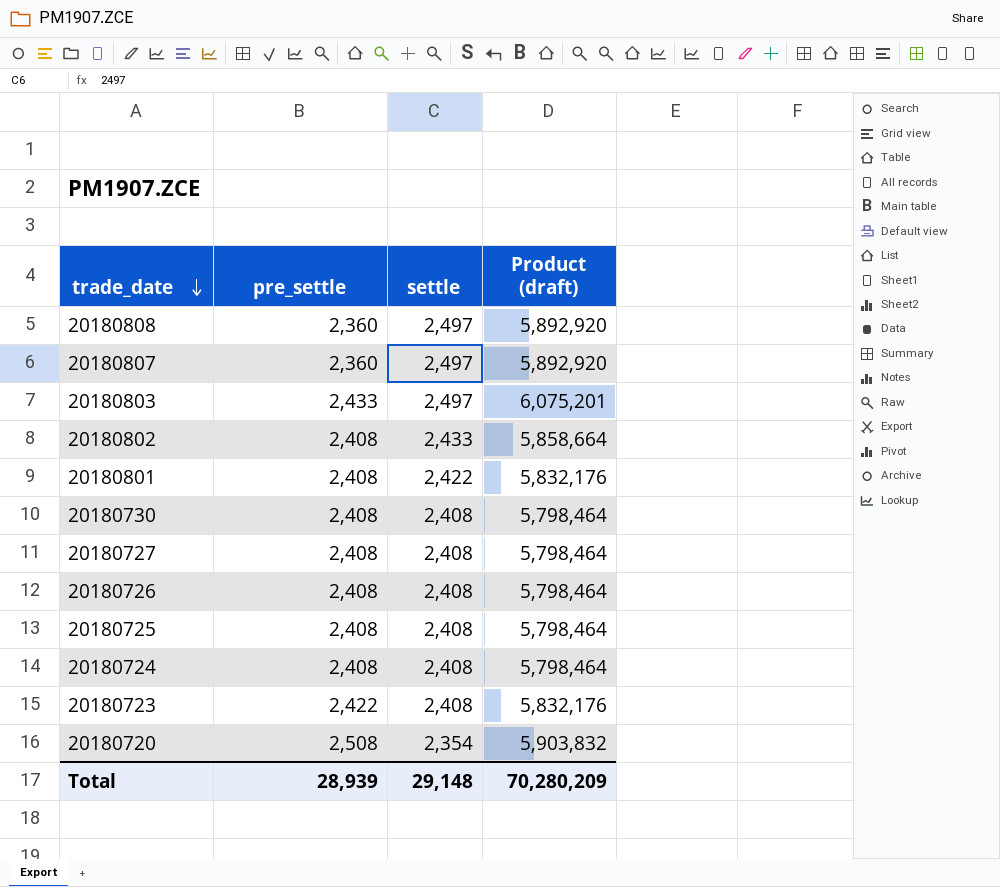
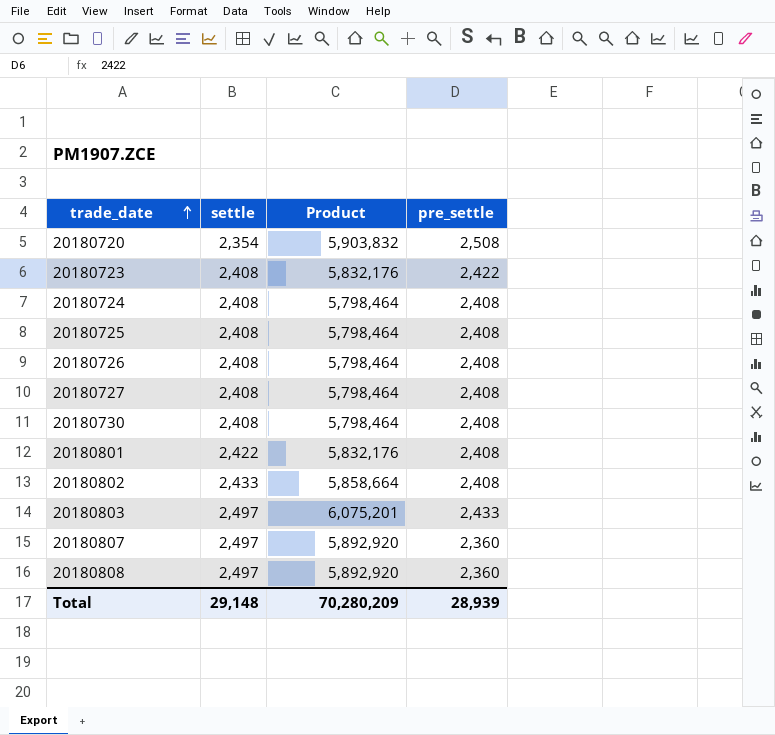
row order: trade_date descending -> trade_date ascending
column name: Product (draft) -> Product
column pre_settle | position: 2 -> 4

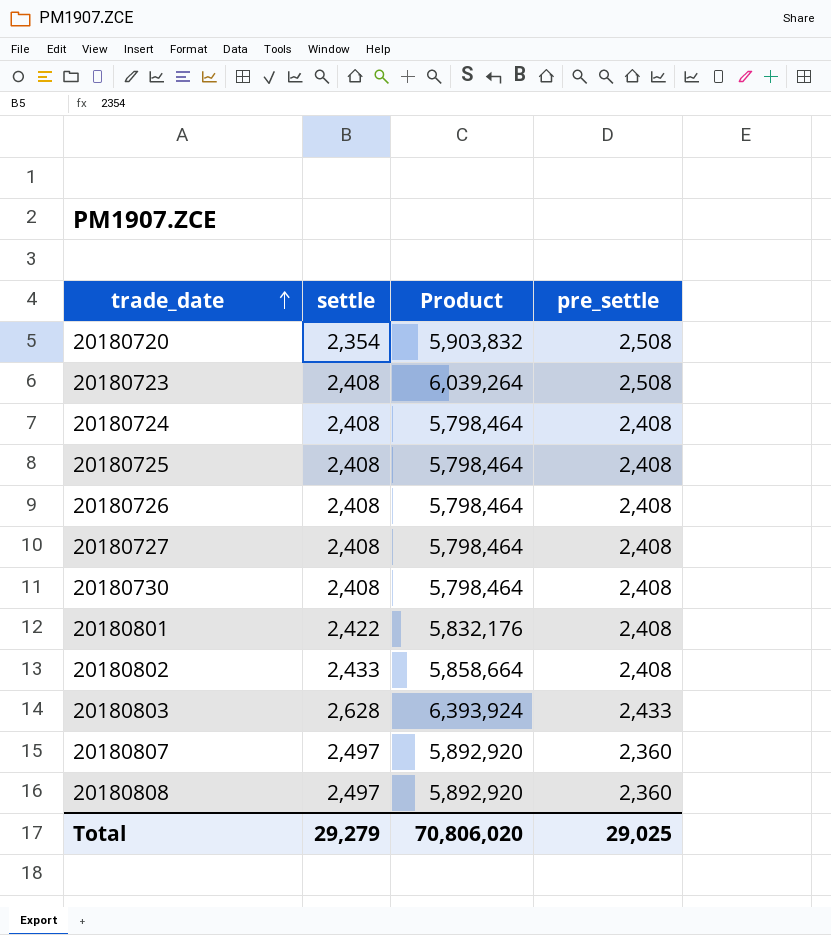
20180723 | Product: 5,832,176 -> 6,039,264
20180723 | pre_settle: 2,422 -> 2,508
20180803 | settle: 2,497 -> 2,628
20180803 | Product: 6,075,201 -> 6,393,924
Total | settle: 29,148 -> 29,279
Total | Product: 70,280,209 -> 70,806,020
Total | pre_settle: 28,939 -> 29,025

